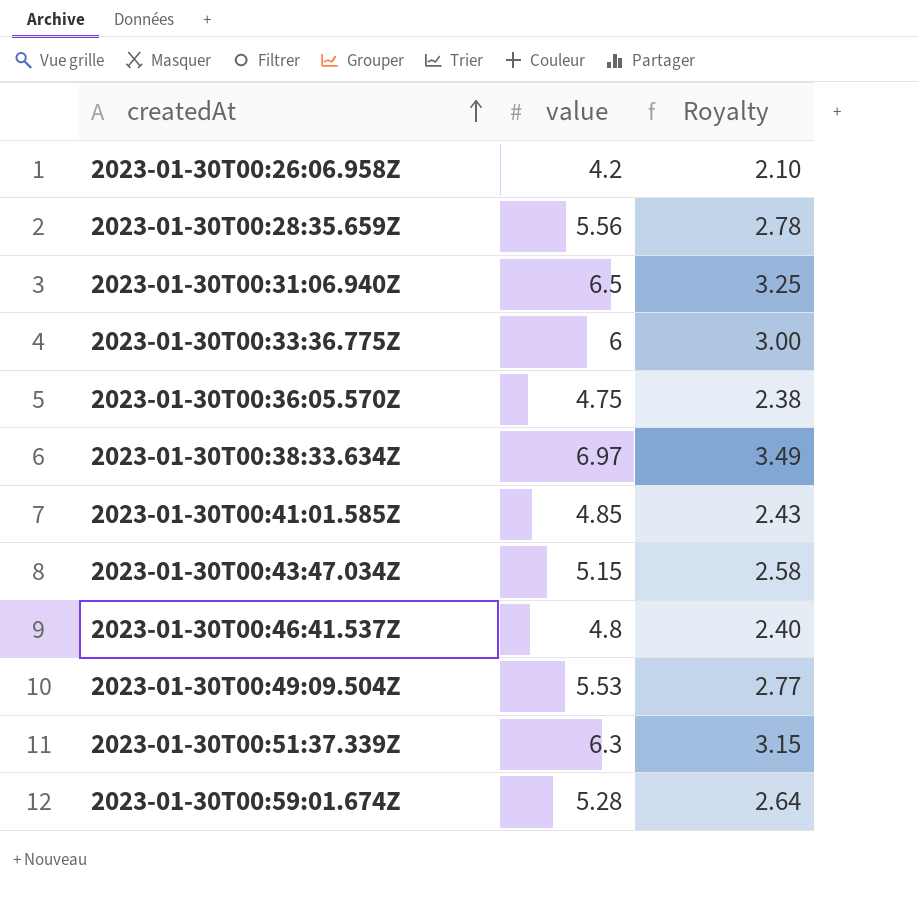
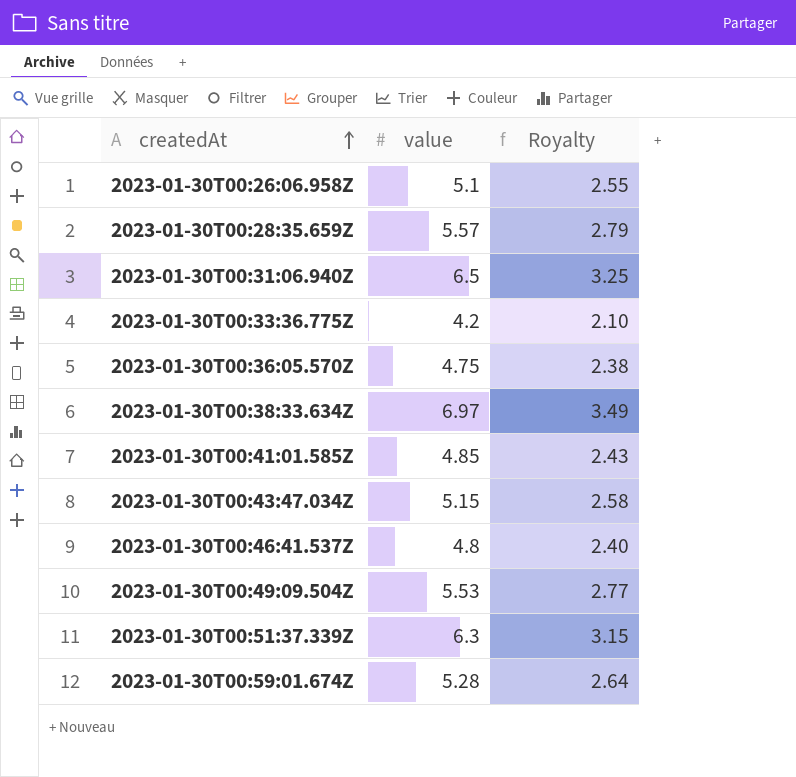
2023-01-30T00:26:06.958Z | value: 4.2 -> 5.1
2023-01-30T00:26:06.958Z | Royalty: 2.10 -> 2.55
2023-01-30T00:28:35.659Z | value: 5.56 -> 5.57
2023-01-30T00:28:35.659Z | Royalty: 2.78 -> 2.79
2023-01-30T00:33:36.775Z | value: 6 -> 4.2
2023-01-30T00:33:36.775Z | Royalty: 3.00 -> 2.10

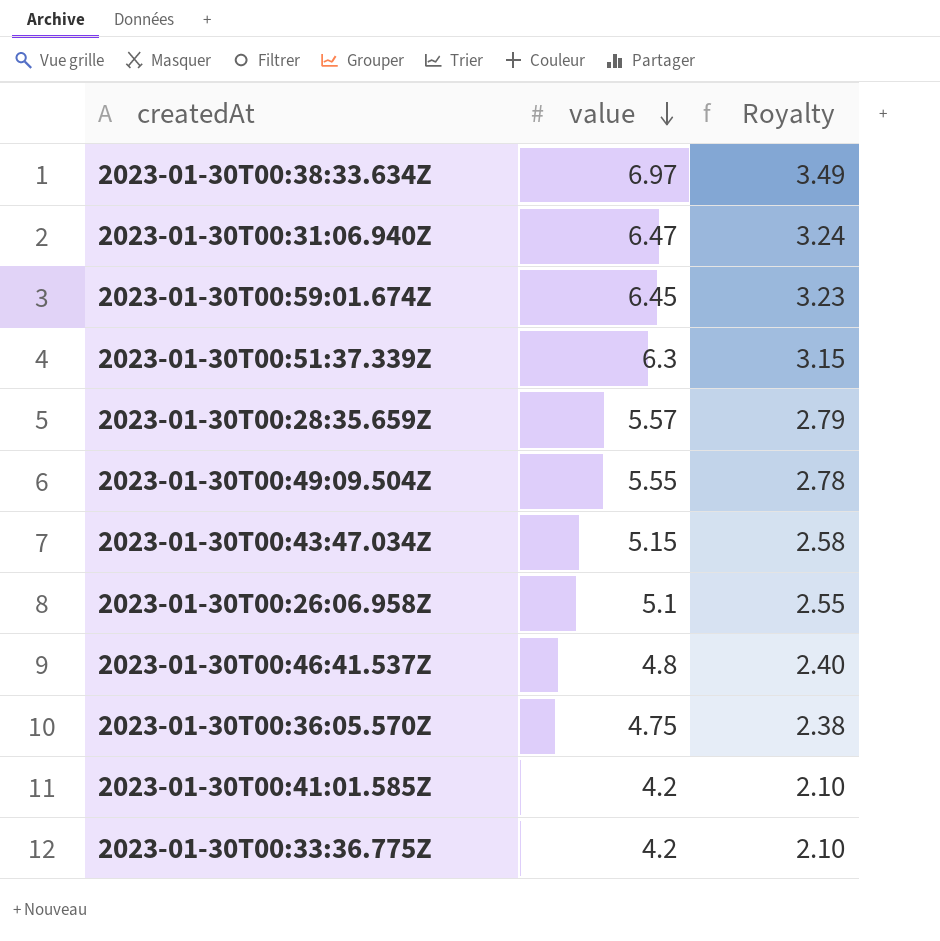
row order: createdAt ascending -> value descending
2023-01-30T00:31:06.940Z | value: 6.5 -> 6.47
2023-01-30T00:31:06.940Z | Royalty: 3.25 -> 3.24
2023-01-30T00:59:01.674Z | value: 5.28 -> 6.45
2023-01-30T00:59:01.674Z | Royalty: 2.64 -> 3.23
2023-01-30T00:49:09.504Z | value: 5.53 -> 5.55
2023-01-30T00:49:09.504Z | Royalty: 2.77 -> 2.78
2023-01-30T00:41:01.585Z | value: 4.85 -> 4.2
2023-01-30T00:41:01.585Z | Royalty: 2.43 -> 2.10

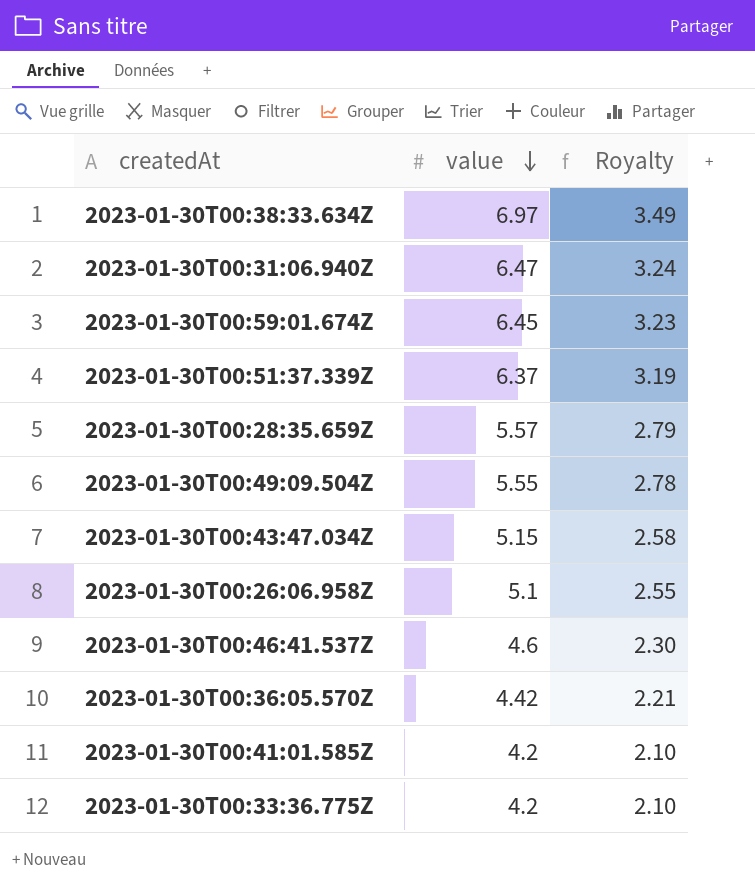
2023-01-30T00:51:37.339Z | value: 6.3 -> 6.37
2023-01-30T00:51:37.339Z | Royalty: 3.15 -> 3.19
2023-01-30T00:46:41.537Z | value: 4.8 -> 4.6
2023-01-30T00:46:41.537Z | Royalty: 2.40 -> 2.30
2023-01-30T00:36:05.570Z | value: 4.75 -> 4.42
2023-01-30T00:36:05.570Z | Royalty: 2.38 -> 2.21

